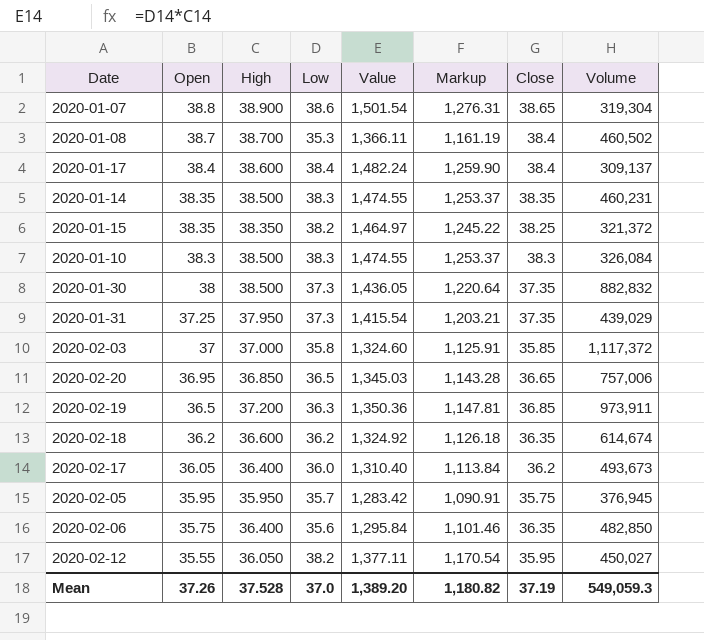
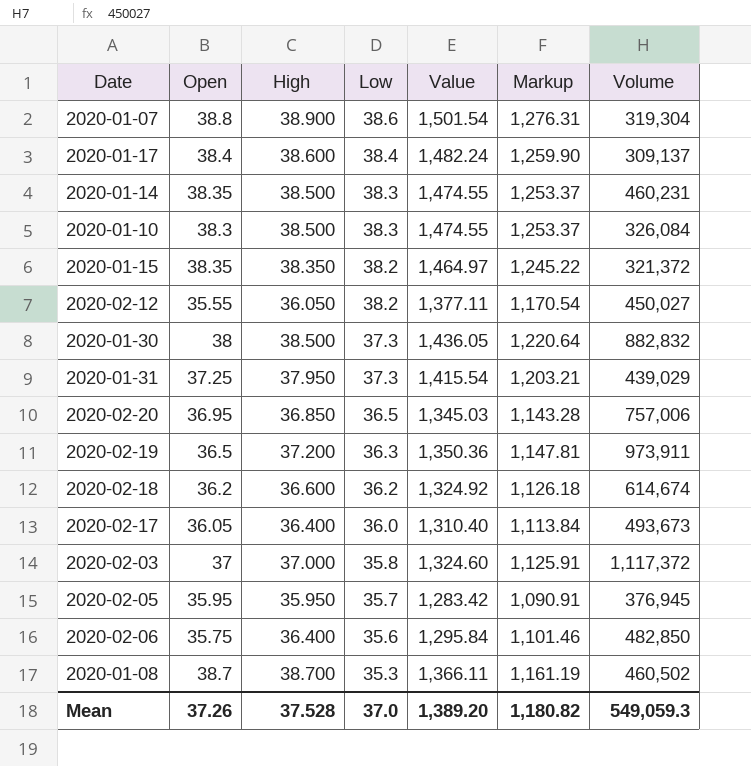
row order: Open descending -> Low descending
column Close | position: 7 -> none

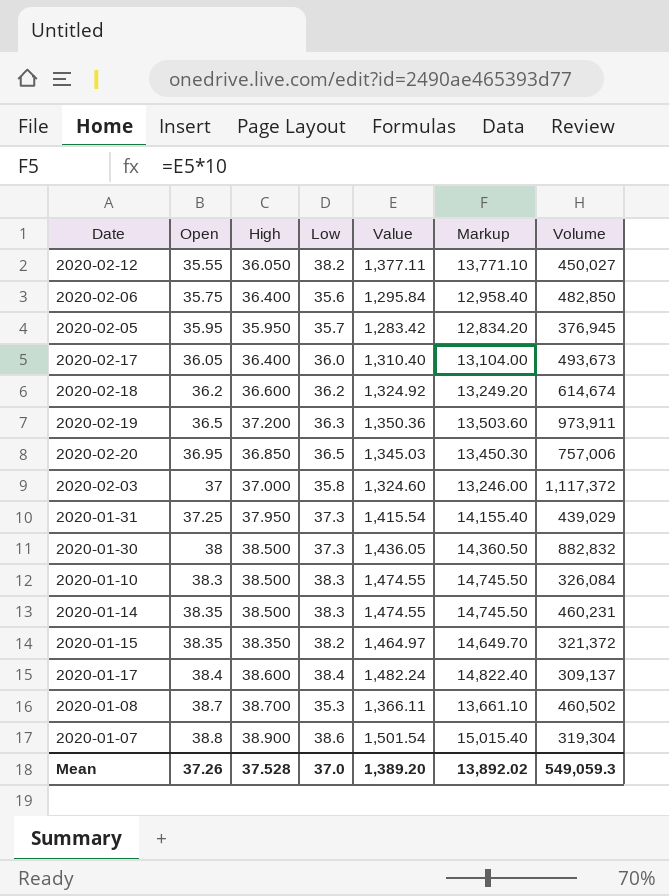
row order: Low descending -> Open ascending
column Markup | formula: [Value] * 0.85 -> [Value] * 10
Mean | Markup: 1,180.82 -> 13,892.02

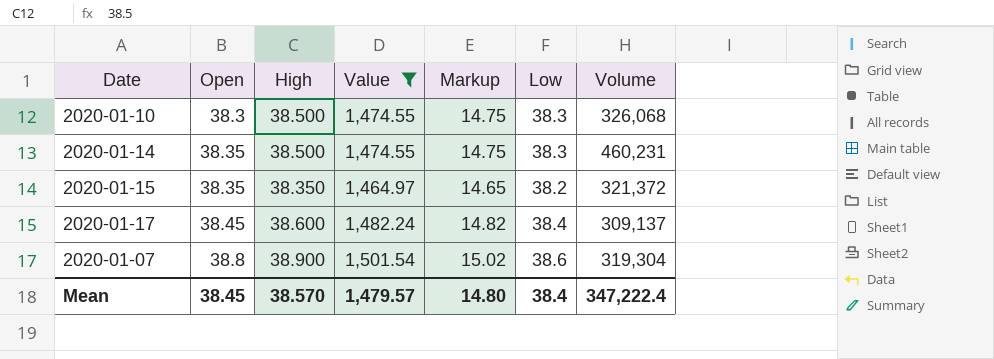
filter: none -> Value >= 1,464.97
column Markup | formula: [Value] * 10 -> [Value] * 0.01
column Low | position: 4 -> 6
2020-01-10 | Volume: 326,084 -> 326,068
2020-01-17 | Open: 38.4 -> 38.45
Mean | Open: 37.26 -> 38.45
Mean | High: 37.528 -> 38.570
Mean | Value: 1,389.20 -> 1,479.57
Mean | Markup: 13,892.02 -> 14.80
Mean | Low: 37.0 -> 38.4
Mean | Volume: 549,059.3 -> 347,222.4

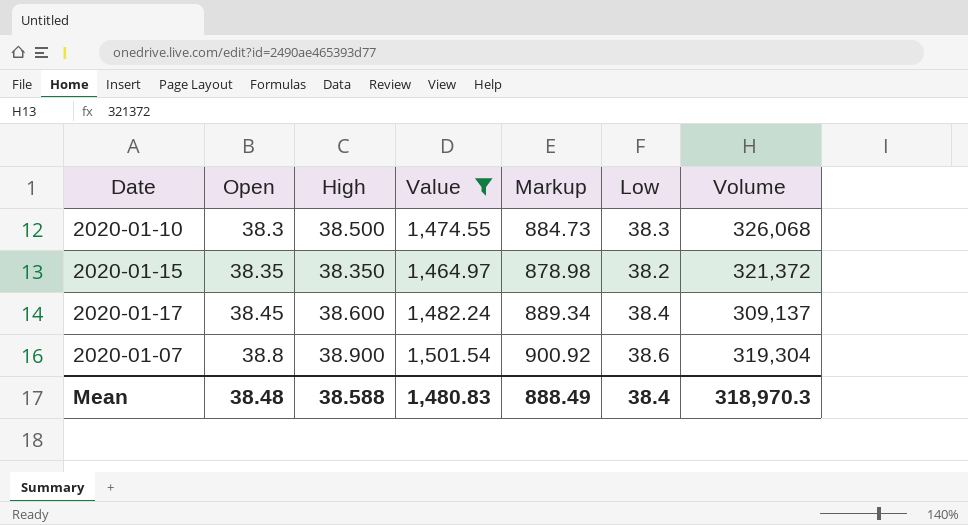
column Markup | formula: [Value] * 0.01 -> [Value] * 0.6
row 2020-01-14: 38.35 | 38.500 | 1,474.55 | 14.75 | 38.3 | 460,231 -> none
Mean | Open: 38.45 -> 38.48
Mean | High: 38.570 -> 38.588
Mean | Value: 1,479.57 -> 1,480.83
Mean | Markup: 14.80 -> 888.49
Mean | Volume: 347,222.4 -> 318,970.3

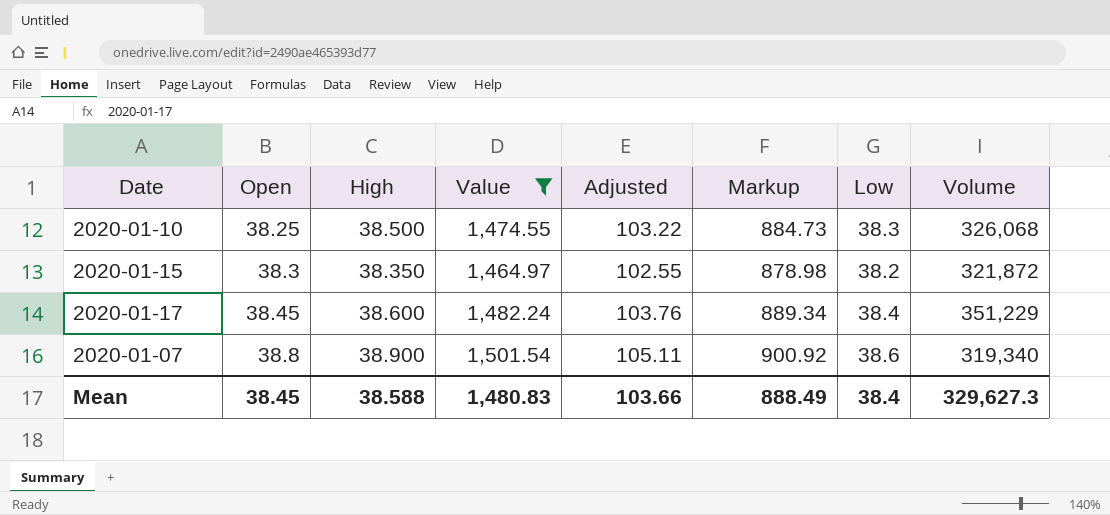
column Adjusted | formula: none -> [Value] * 0.07
2020-01-10 | Open: 38.3 -> 38.25
2020-01-15 | Open: 38.35 -> 38.3
2020-01-15 | Volume: 321,372 -> 321,872
2020-01-17 | Volume: 309,137 -> 351,229
2020-01-07 | Volume: 319,304 -> 319,340
Mean | Open: 38.48 -> 38.45
Mean | Volume: 318,970.3 -> 329,627.3

